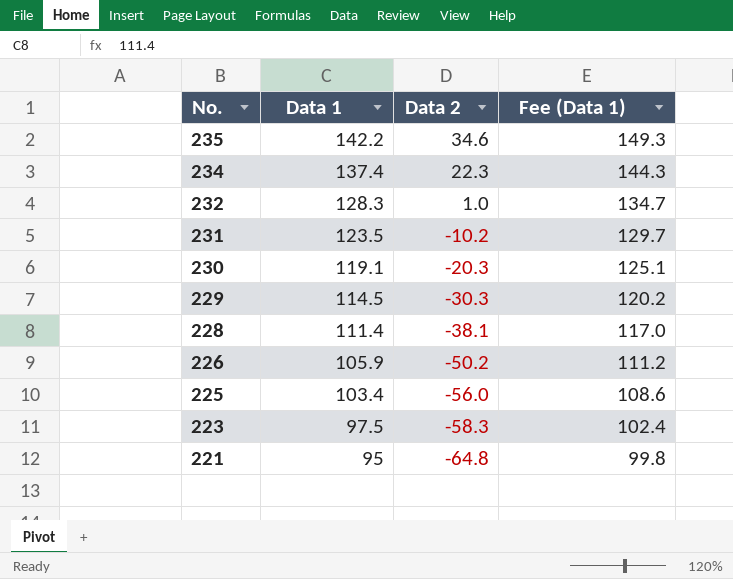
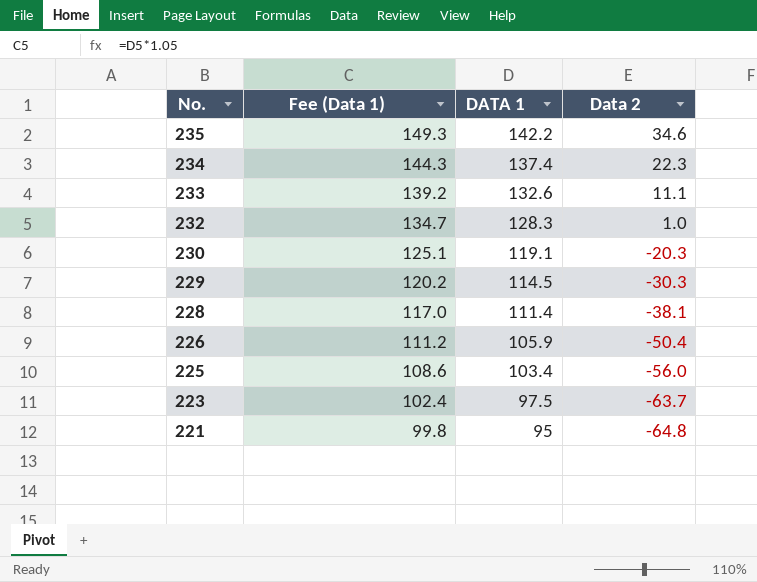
column Fee (Data 1) | position: 4 -> 2
column name: Data 1 -> DATA 1
row 231: 123.5 | -10.2 | 129.7 -> none
row 233: none -> 139.2 | 132.6 | 11.1
226 | Data 2: -50.2 -> -50.4
223 | Data 2: -58.3 -> -63.7

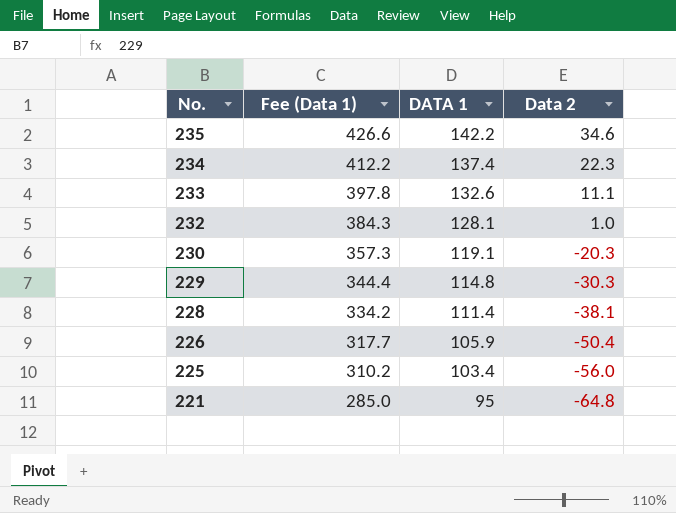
column Fee (Data 1) | formula: [DATA 1] * 1.05 -> [DATA 1] * 3
row 223: 102.4 | 97.5 | -63.7 -> none
232 | DATA 1: 128.3 -> 128.1
229 | DATA 1: 114.5 -> 114.8

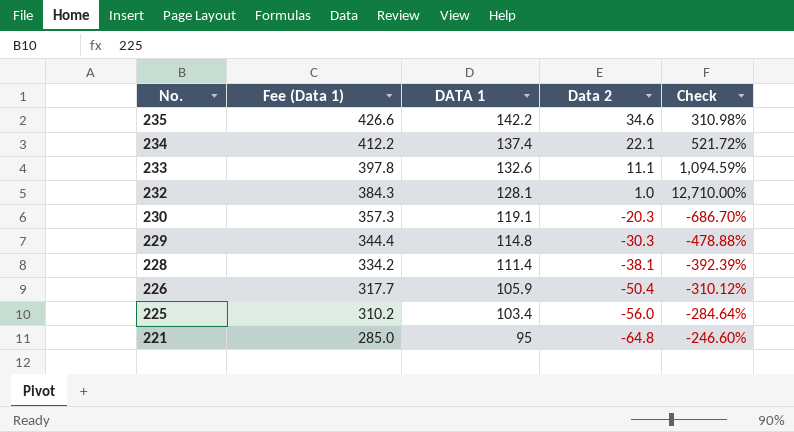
column Check | formula: none -> ([DATA 1] - [Data 2]) / [Data 2]
234 | Data 2: 22.3 -> 22.1

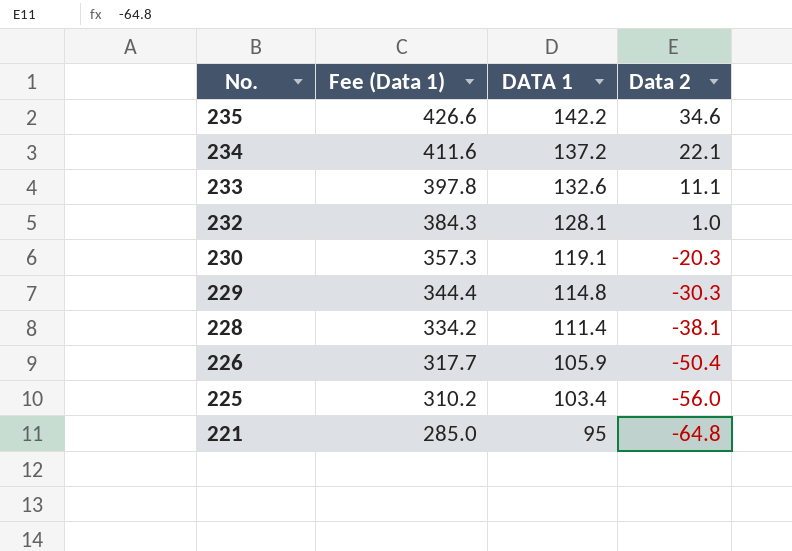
column Check | formula: ([DATA 1] - [Data 2]) / [Data 2] -> none
234 | Fee (Data 1): 412.2 -> 411.6
234 | DATA 1: 137.4 -> 137.2

